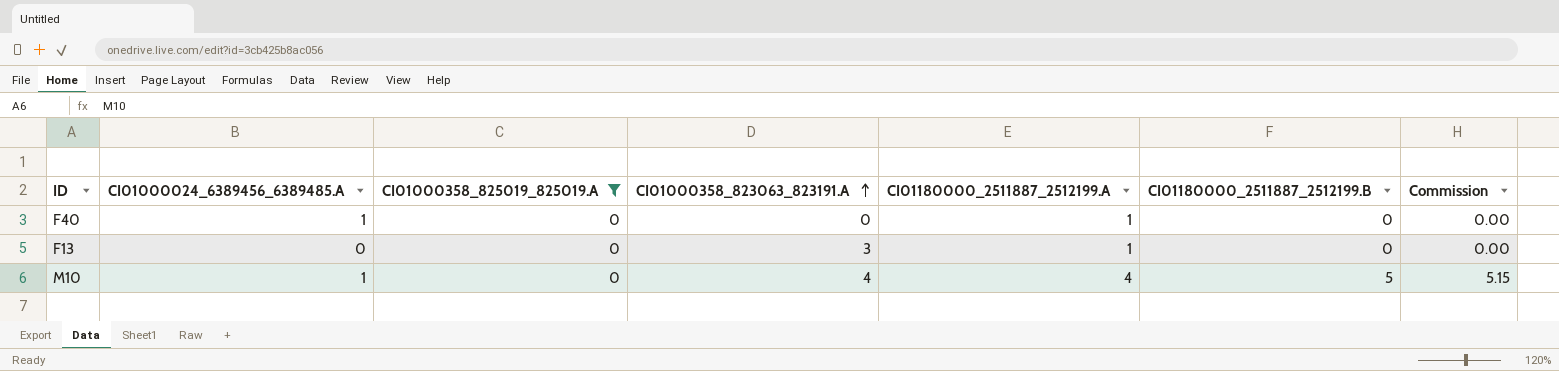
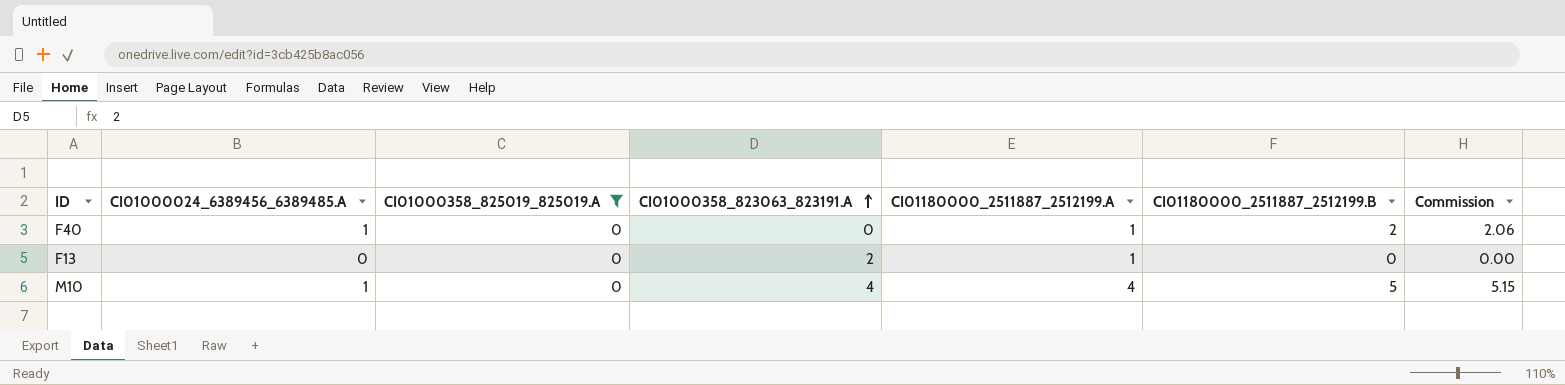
F40 | CI01180000_2511887_2512199.B: 0 -> 2
F40 | Commission: 0.00 -> 2.06
F13 | CI01000358_823063_823191.A: 3 -> 2

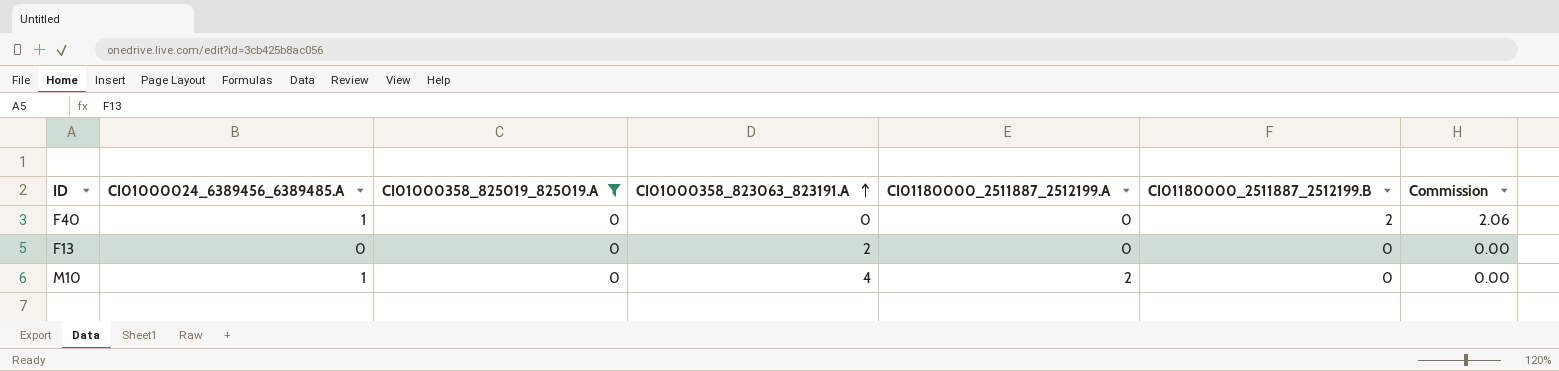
F40 | CI01180000_2511887_2512199.A: 1 -> 0
F13 | CI01180000_2511887_2512199.A: 1 -> 0
M10 | CI01180000_2511887_2512199.A: 4 -> 2
M10 | CI01180000_2511887_2512199.B: 5 -> 0
M10 | Commission: 5.15 -> 0.00

